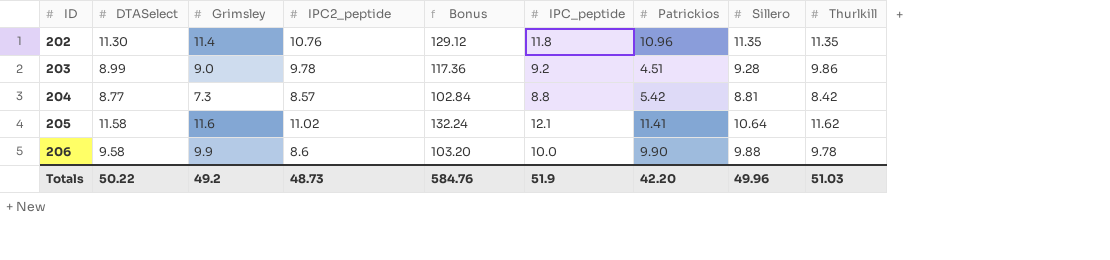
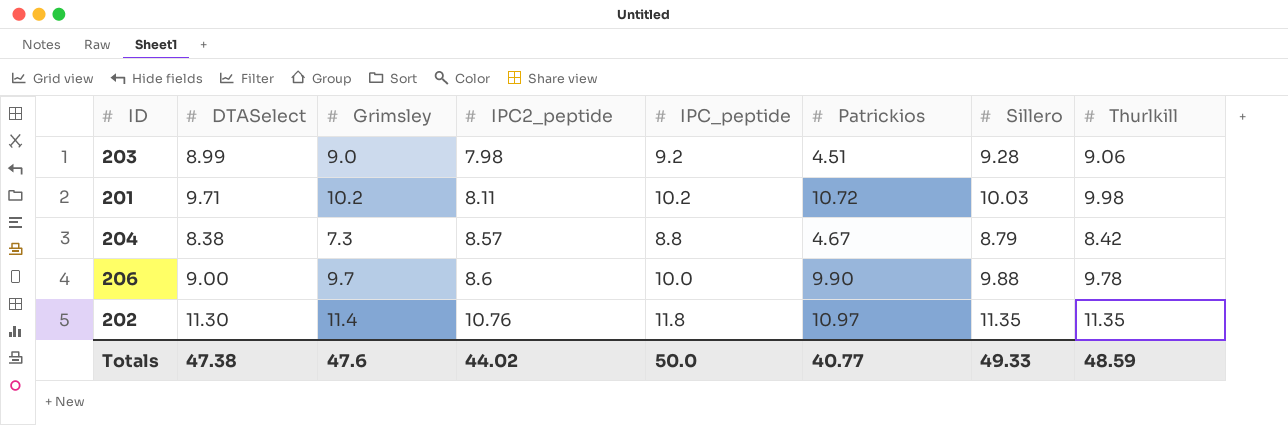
row order: ID ascending -> IPC2_peptide ascending
column Bonus | formula: [IPC2_peptide] * 12 -> none
row 205: 11.58 | 11.6 | 11.02 | 132.24 | 12.1 | 11.41 | 10.64 | 11.62 -> none
203 | IPC2_peptide: 9.78 -> 7.98
203 | Thurlkill: 9.86 -> 9.06
row 201: none -> 9.71 | 10.2 | 8.11 | 10.2 | 10.72 | 10.03 | 9.98
204 | DTASelect: 8.77 -> 8.38
204 | Patrickios: 5.42 -> 4.67
204 | Sillero: 8.81 -> 8.79
206 | DTASelect: 9.58 -> 9.00
206 | Grimsley: 9.9 -> 9.7
202 | Patrickios: 10.96 -> 10.97
Totals | DTASelect: 50.22 -> 47.38
Totals | Grimsley: 49.2 -> 47.6
Totals | IPC2_peptide: 48.73 -> 44.02
Totals | IPC_peptide: 51.9 -> 50.0
Totals | Patrickios: 42.20 -> 40.77
Totals | Sillero: 49.96 -> 49.33
Totals | Thurlkill: 51.03 -> 48.59

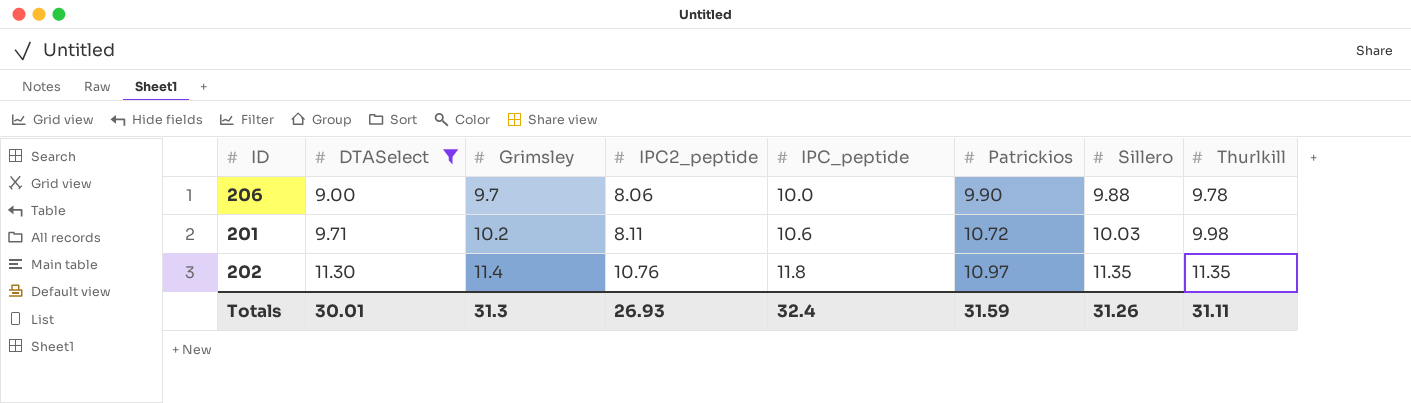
filter: none -> DTASelect >= 9.00
row order: IPC2_peptide ascending -> DTASelect ascending
206 | IPC2_peptide: 8.6 -> 8.06
201 | IPC_peptide: 10.2 -> 10.6
Totals | DTASelect: 47.38 -> 30.01
Totals | Grimsley: 47.6 -> 31.3
Totals | IPC2_peptide: 44.02 -> 26.93
Totals | IPC_peptide: 50.0 -> 32.4
Totals | Patrickios: 40.77 -> 31.59
Totals | Sillero: 49.33 -> 31.26
Totals | Thurlkill: 48.59 -> 31.11

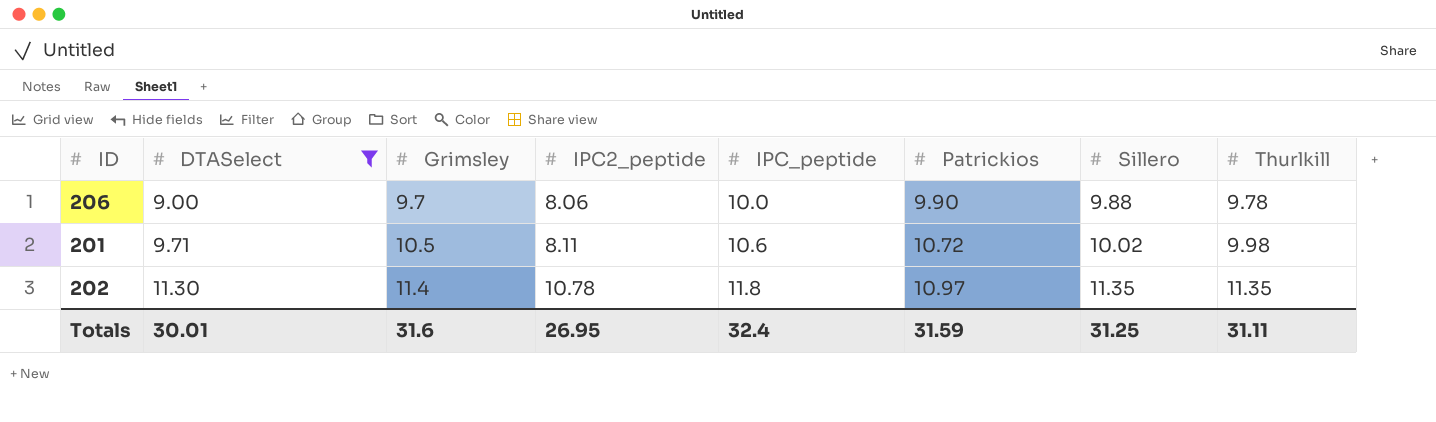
201 | Grimsley: 10.2 -> 10.5
201 | Sillero: 10.03 -> 10.02
202 | IPC2_peptide: 10.76 -> 10.78
Totals | Grimsley: 31.3 -> 31.6
Totals | IPC2_peptide: 26.93 -> 26.95
Totals | Sillero: 31.26 -> 31.25

